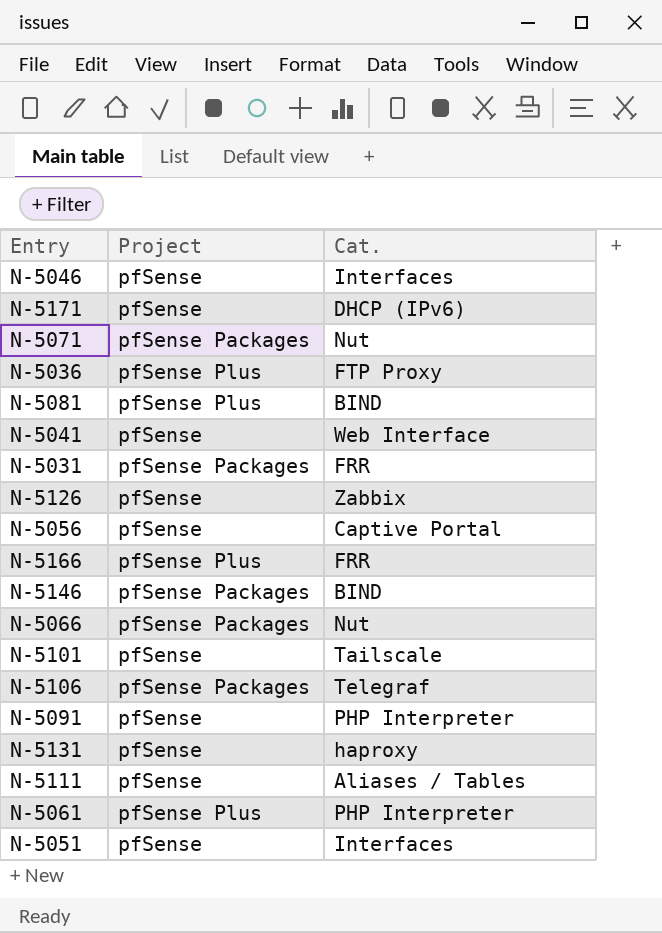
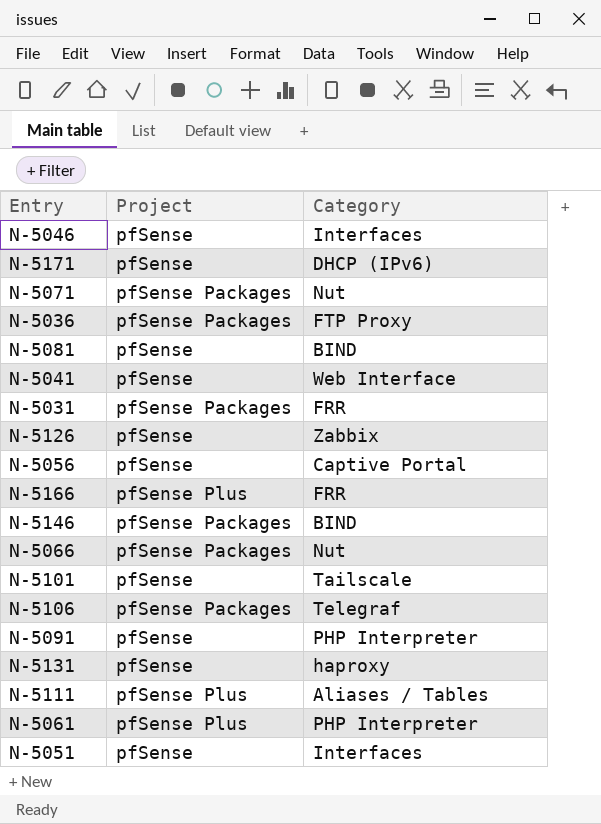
column name: Cat. -> Category
N-5036 | Project: pfSense Plus -> pfSense Packages
N-5081 | Project: pfSense Plus -> pfSense
N-5111 | Project: pfSense -> pfSense Plus

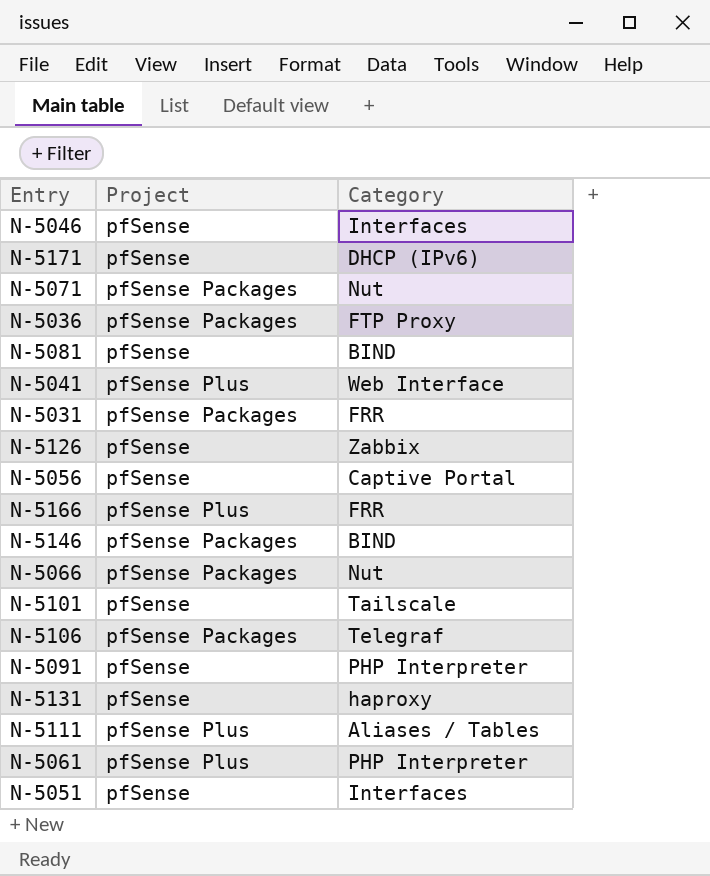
N-5041 | Project: pfSense -> pfSense Plus

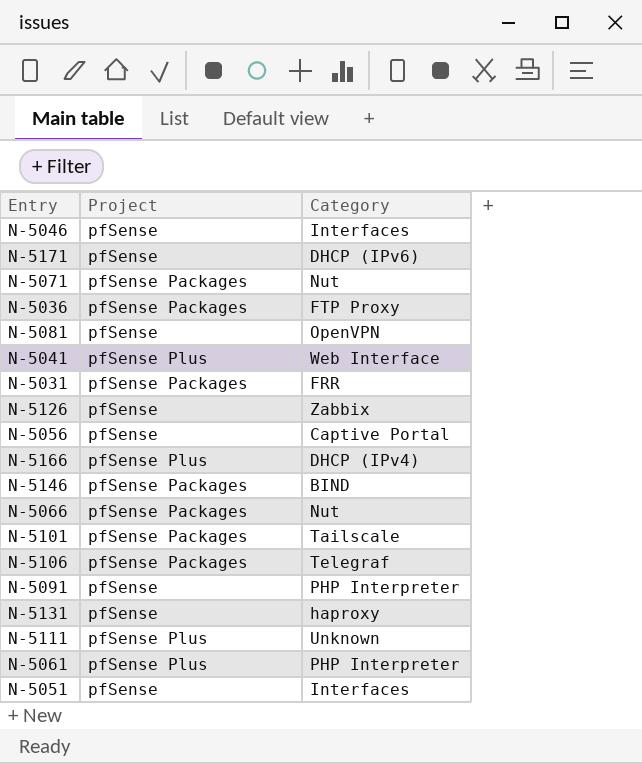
N-5081 | Category: BIND -> OpenVPN
N-5166 | Category: FRR -> DHCP (IPv4)
N-5101 | Project: pfSense -> pfSense Packages
N-5111 | Category: Aliases / Tables -> Unknown

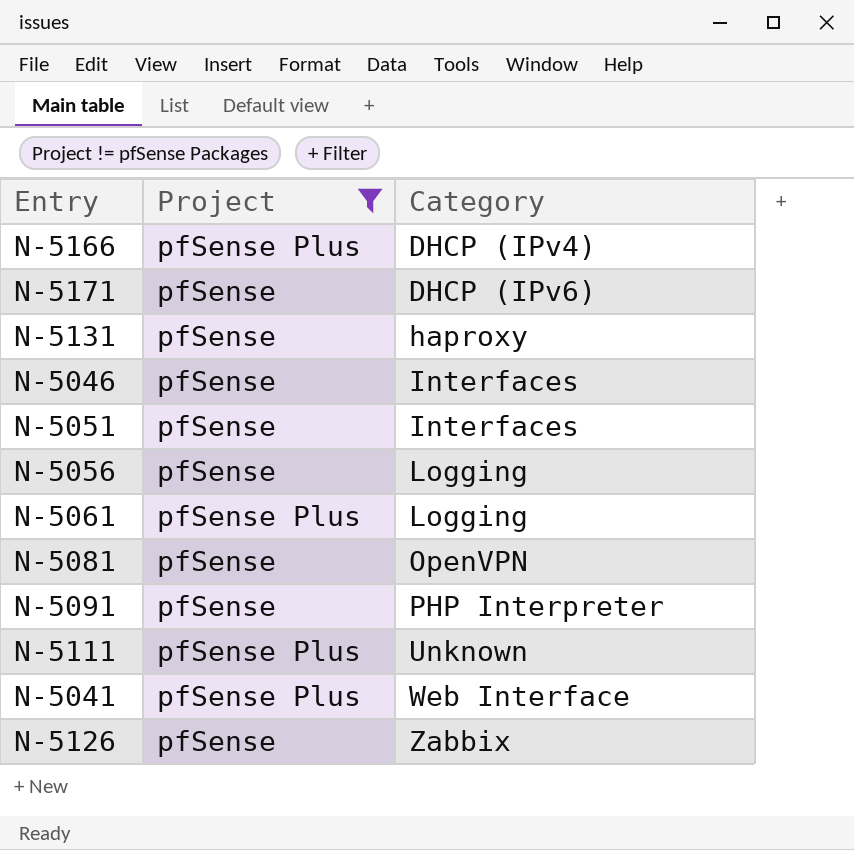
filter: none -> Project != pfSense Packages
row order: none -> Category ascending
N-5056 | Category: Captive Portal -> Logging
N-5061 | Category: PHP Interpreter -> Logging

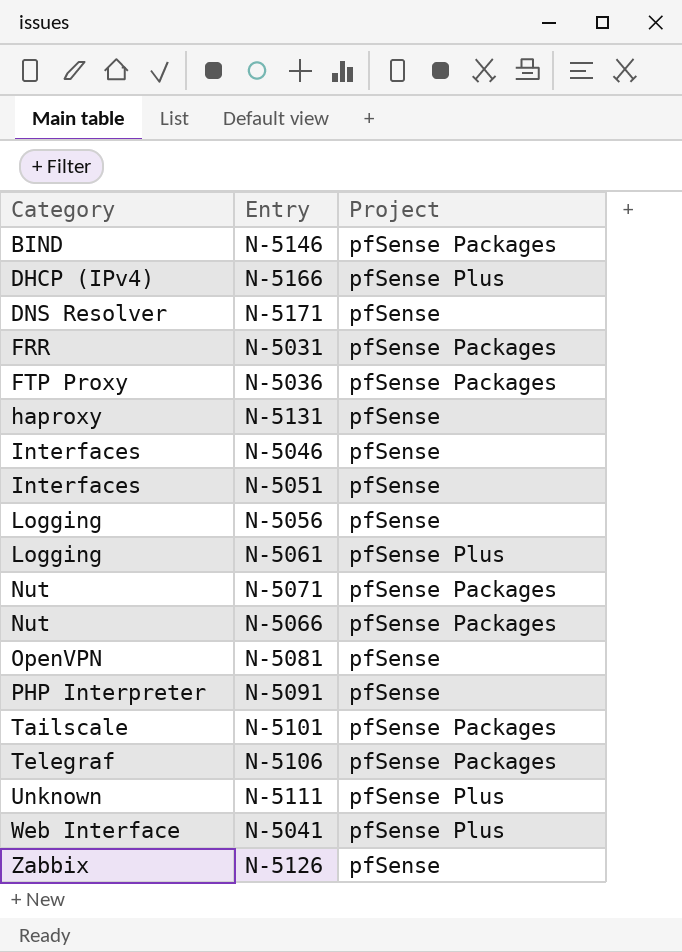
filter: Project != pfSense Packages -> none
column Category | position: 3 -> 1
N-5171 | Category: DHCP (IPv6) -> DNS Resolver

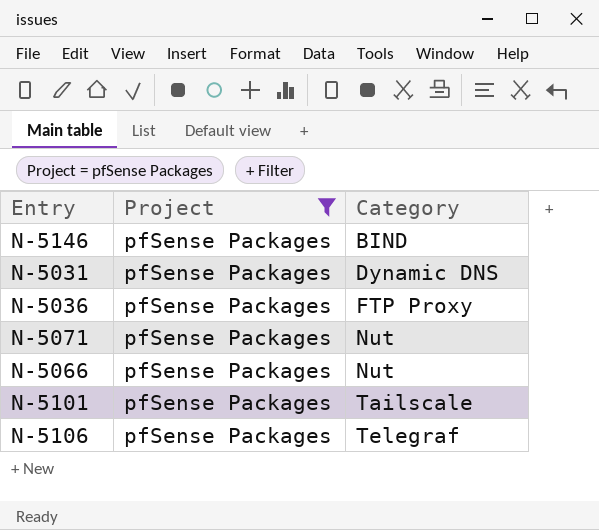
filter: none -> Project = pfSense Packages
column Category | position: 1 -> 3
N-5031 | Category: FRR -> Dynamic DNS

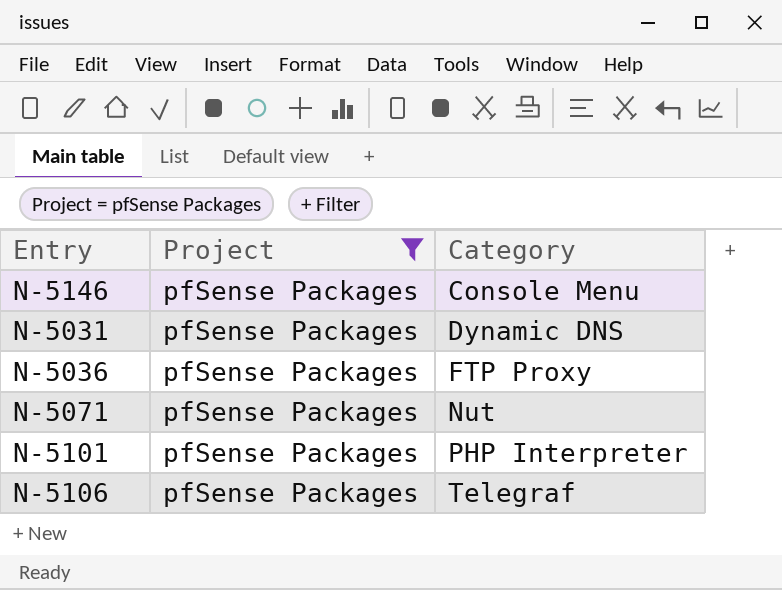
row N-5066: pfSense Packages | Nut -> none
N-5146 | Category: BIND -> Console Menu
N-5101 | Category: Tailscale -> PHP Interpreter

